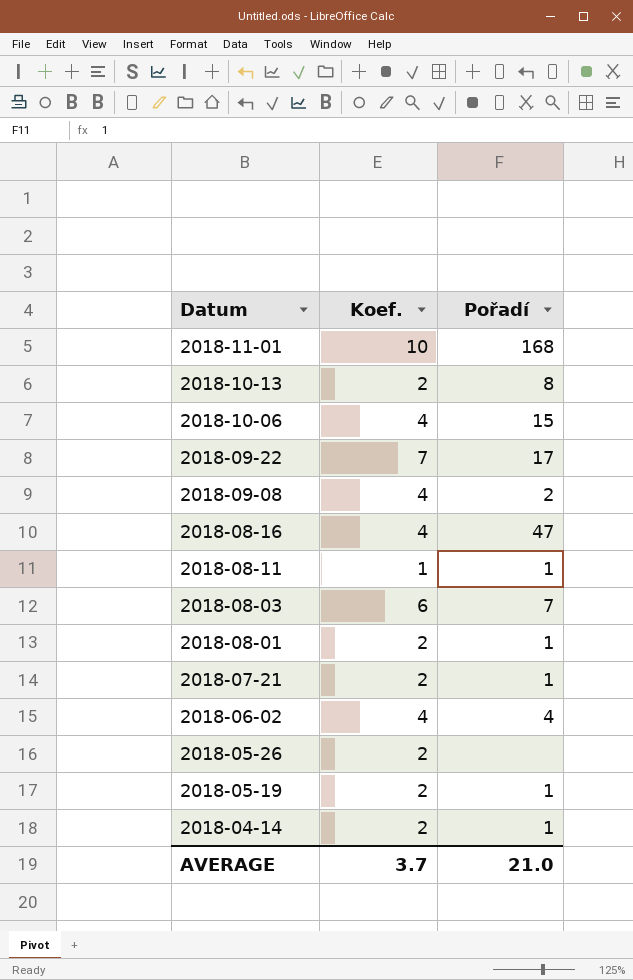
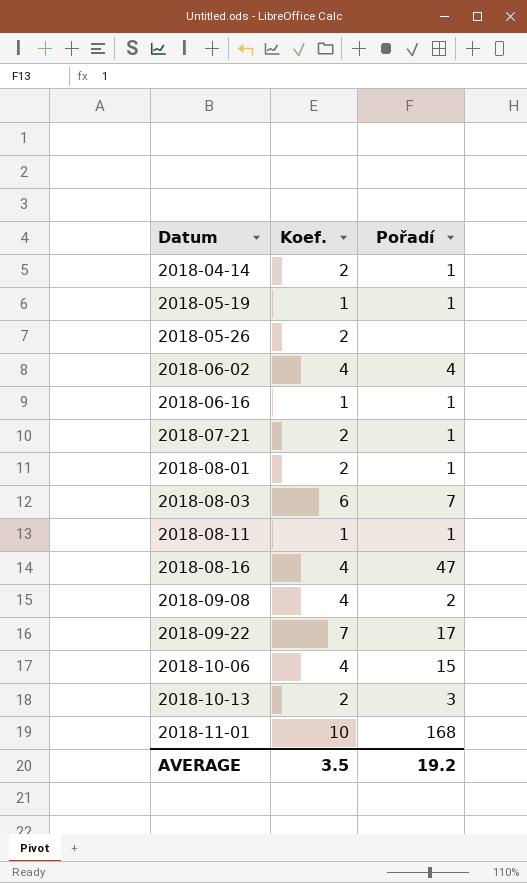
row order: Datum descending -> Datum ascending
2018-05-19 | Koef.: 2 -> 1
row 2018-06-16: none -> 1 | 1
2018-10-13 | Pořadí: 8 -> 3
AVERAGE | Koef.: 3.7 -> 3.5
AVERAGE | Pořadí: 21.0 -> 19.2

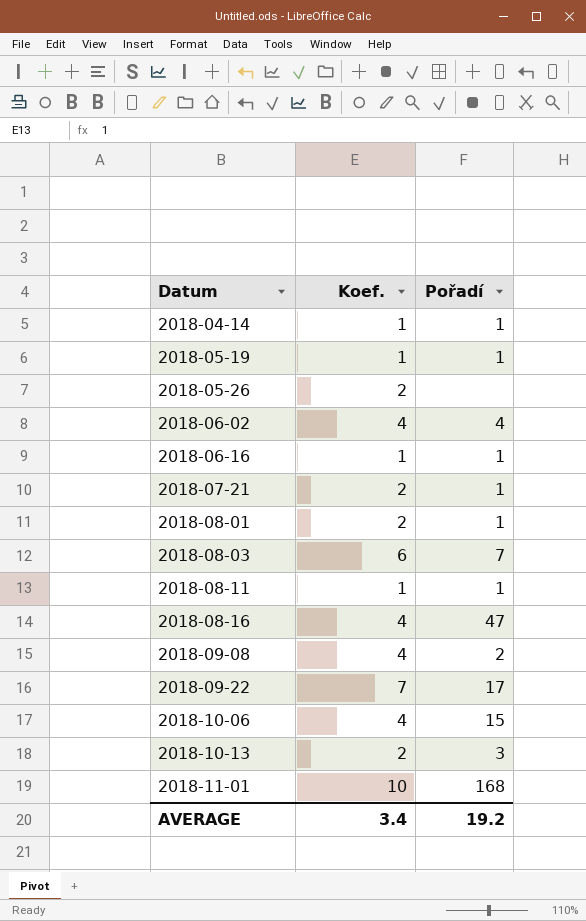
2018-04-14 | Koef.: 2 -> 1
AVERAGE | Koef.: 3.5 -> 3.4

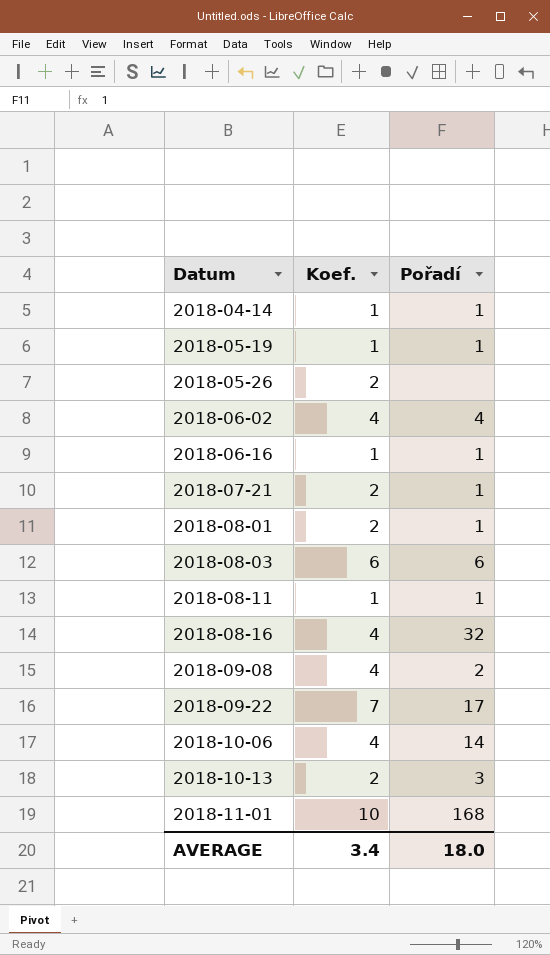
2018-08-03 | Pořadí: 7 -> 6
2018-08-16 | Pořadí: 47 -> 32
2018-10-06 | Pořadí: 15 -> 14
AVERAGE | Pořadí: 19.2 -> 18.0

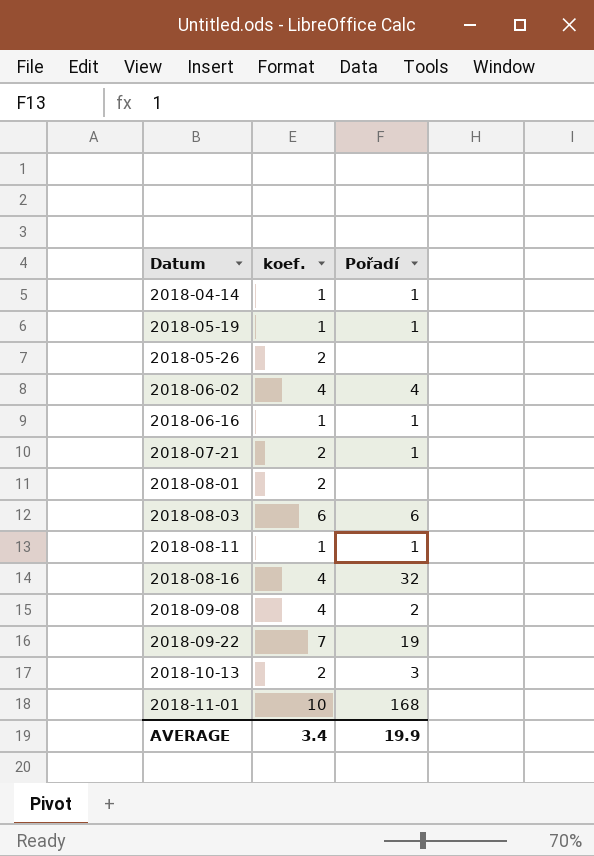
column name: Koef. -> koef.
row 2018-10-06: 4 | 14 -> none
2018-08-01 | Pořadí: 1 -> none
2018-09-22 | Pořadí: 17 -> 19
AVERAGE | Pořadí: 18.0 -> 19.9

